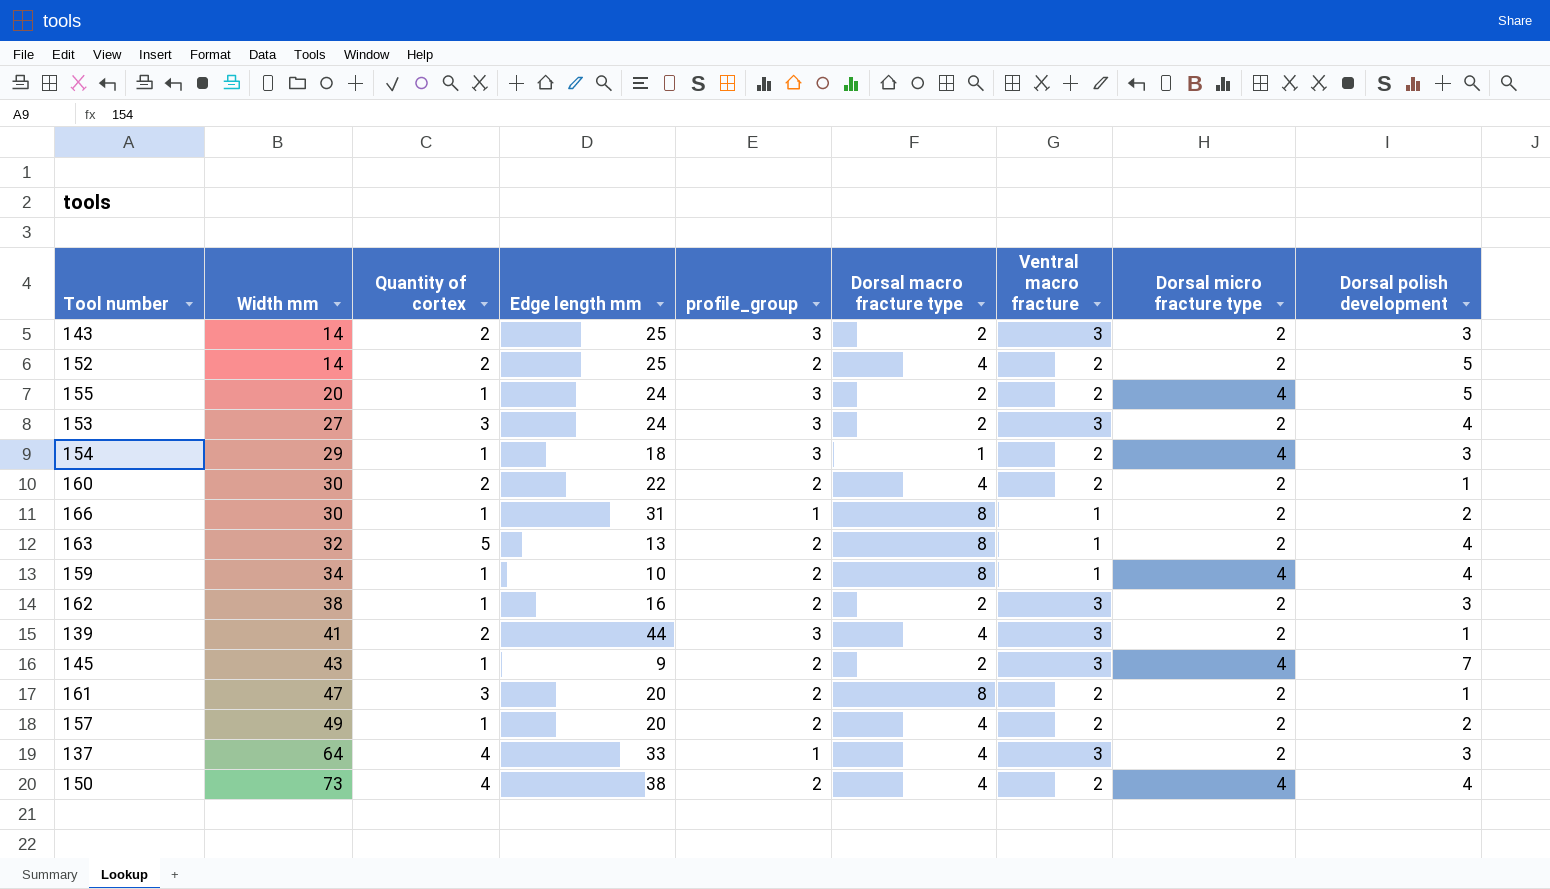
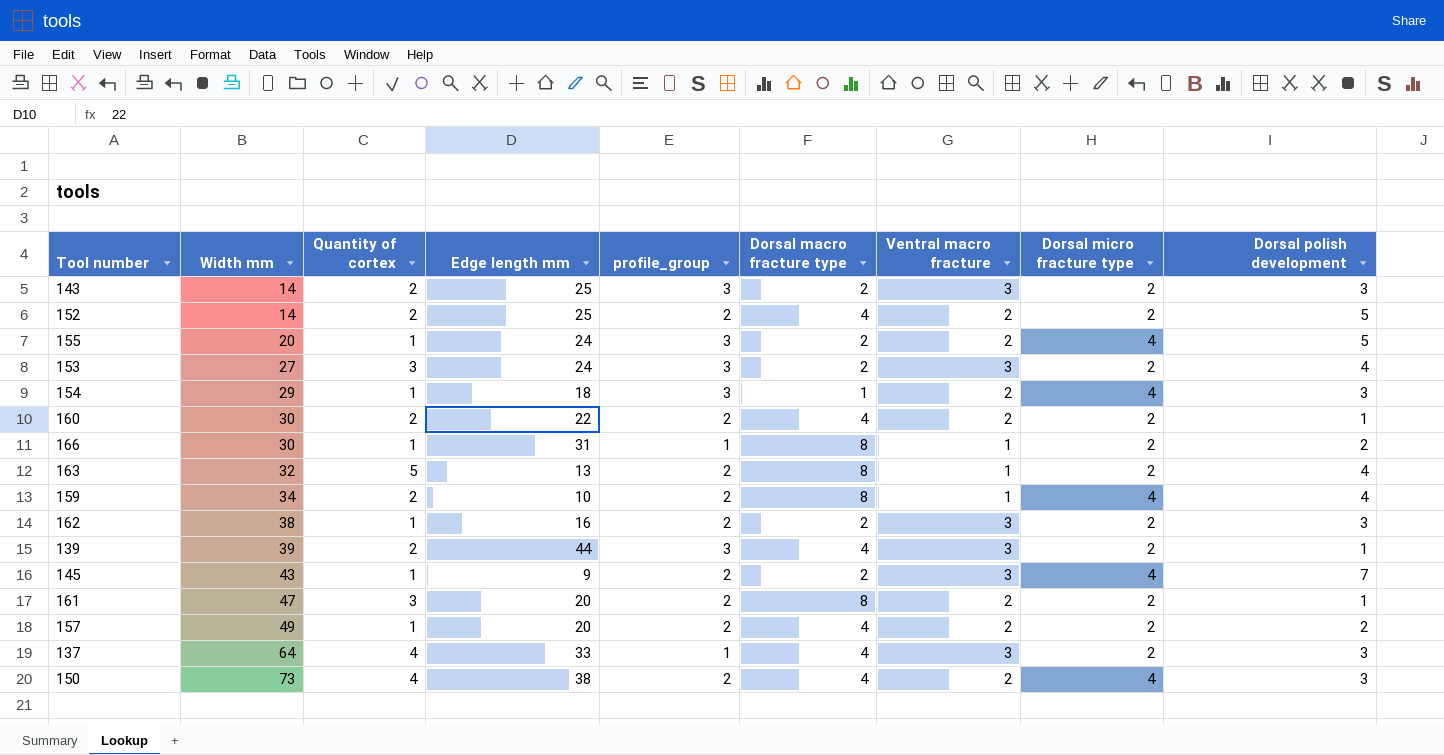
159 | Quantity of cortex: 1 -> 2
139 | Width mm: 41 -> 39
150 | Dorsal polish development: 4 -> 3

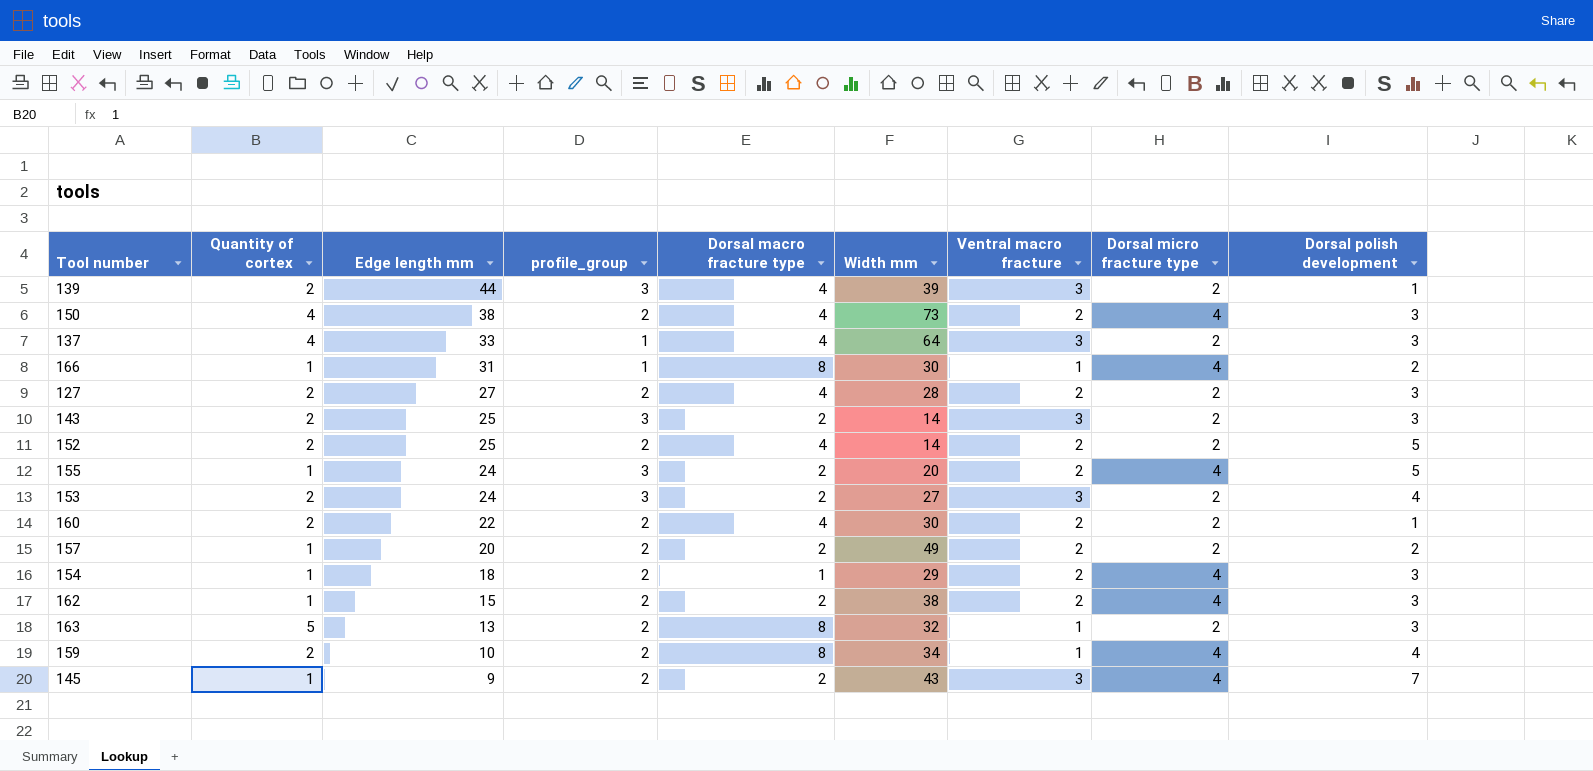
row order: Width mm ascending -> Edge length mm descending
column Width mm | position: 2 -> 6
row 161: 47 | 3 | 20 | 2 | 8 | 2 | 2 | 1 -> none
166 | Dorsal micro fracture type: 2 -> 4
row 127: none -> 2 | 27 | 2 | 4 | 28 | 2 | 2 | 3
153 | Quantity of cortex: 3 -> 2
157 | Dorsal macro fracture type: 4 -> 2
154 | profile_group: 3 -> 2
162 | Edge length mm: 16 -> 15
162 | Ventral macro fracture: 3 -> 2
162 | Dorsal micro fracture type: 2 -> 4
163 | Dorsal polish development: 4 -> 3

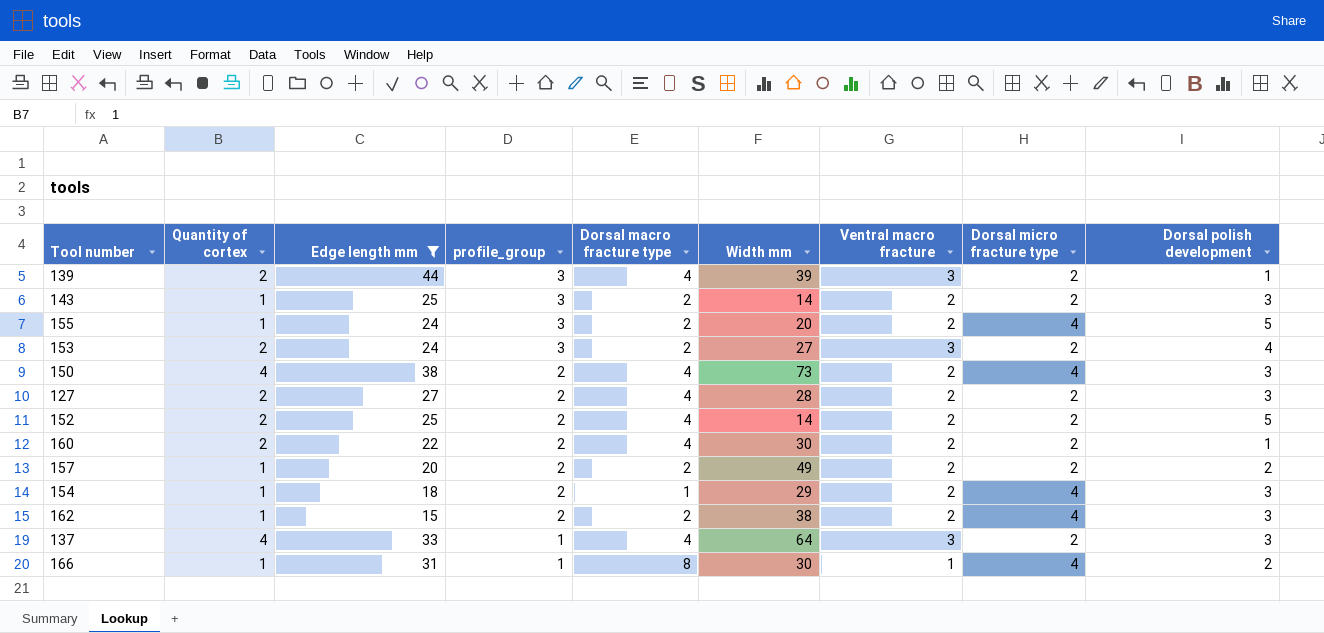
filter: none -> Edge length mm >= 15
row order: Edge length mm descending -> profile_group descending
143 | Quantity of cortex: 2 -> 1
143 | Ventral macro fracture: 3 -> 2

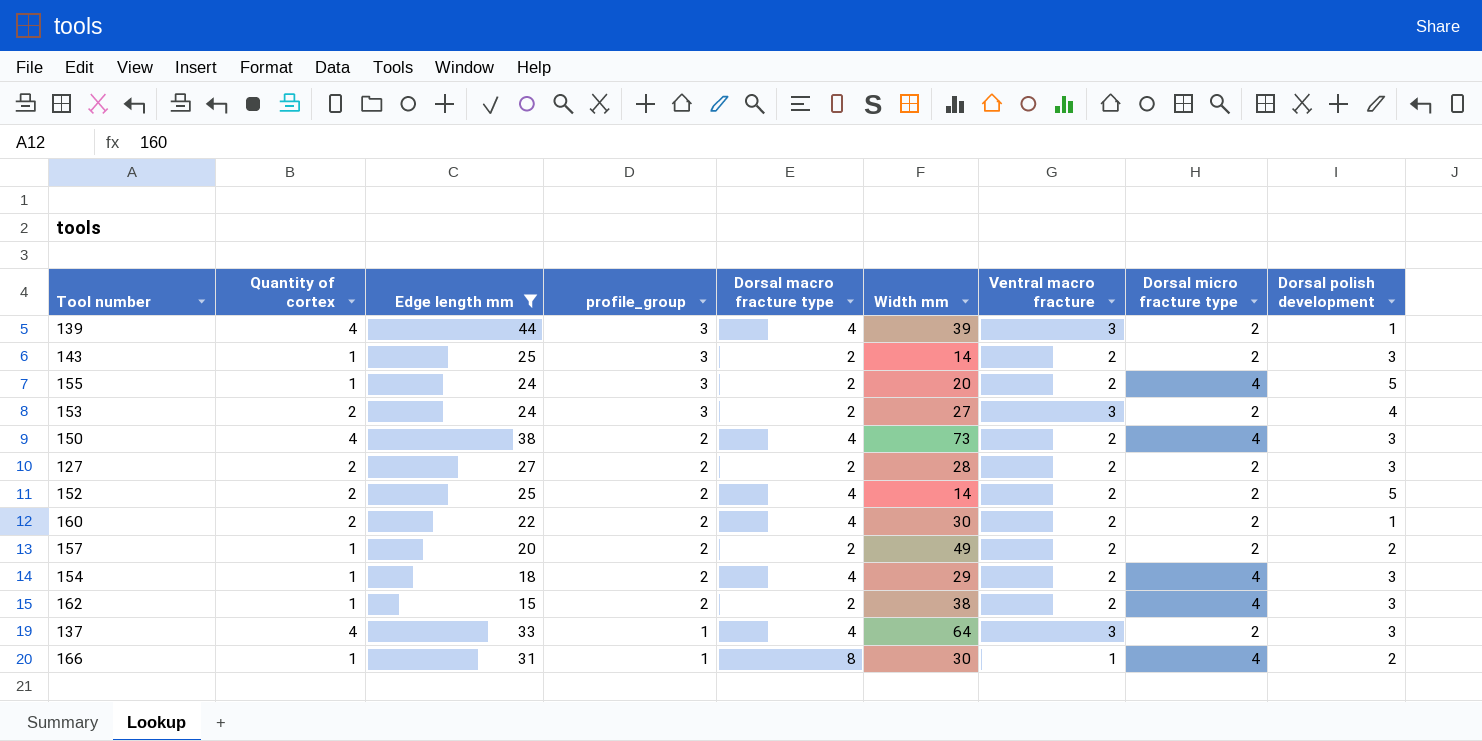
139 | Quantity of cortex: 2 -> 4
127 | Dorsal macro fracture type: 4 -> 2
154 | Dorsal macro fracture type: 1 -> 4

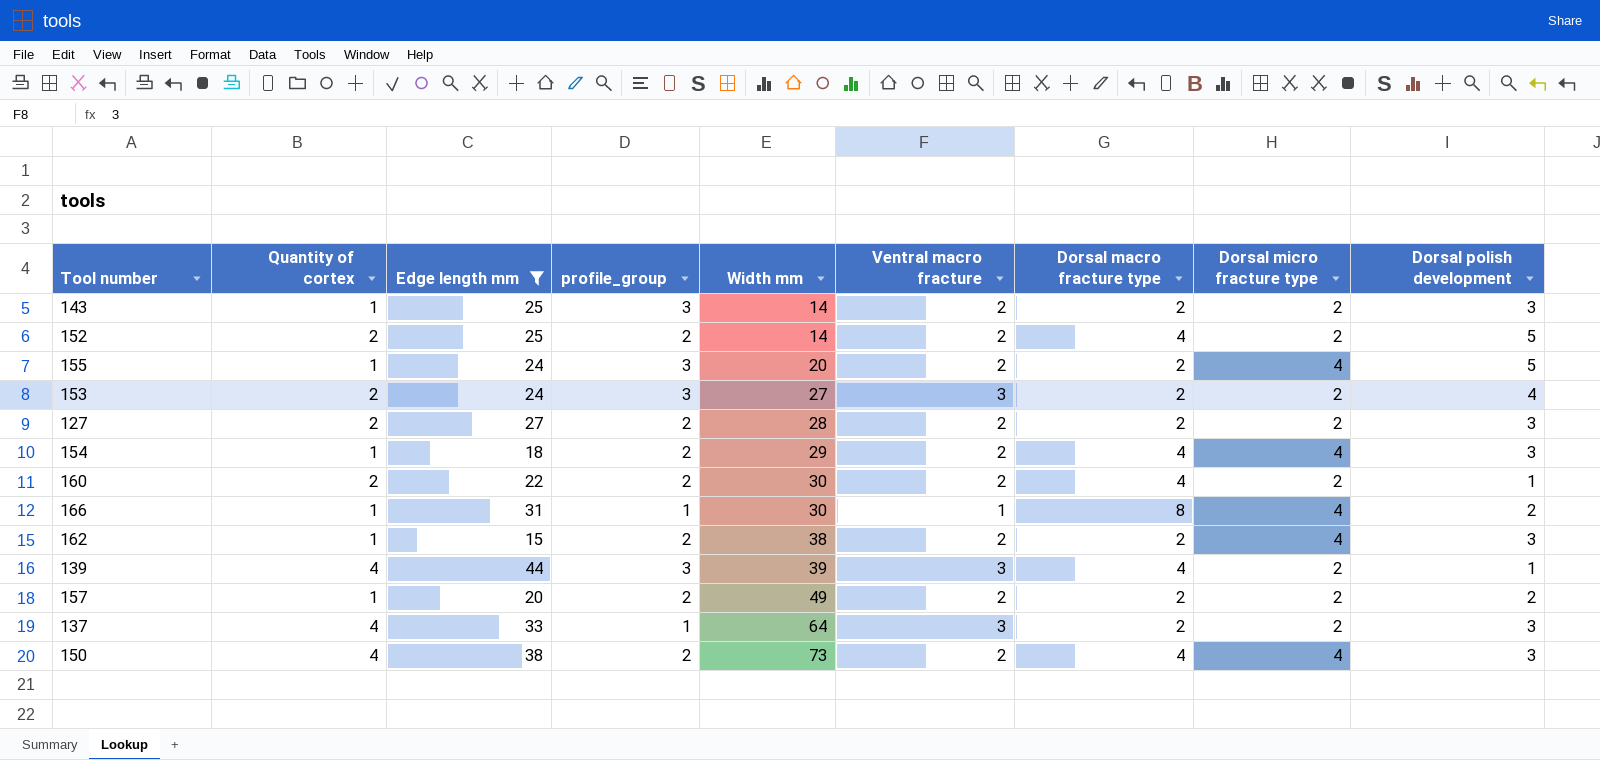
row order: profile_group descending -> Width mm ascending
column Dorsal macro fracture type | position: 5 -> 7
137 | Dorsal macro fracture type: 4 -> 2

